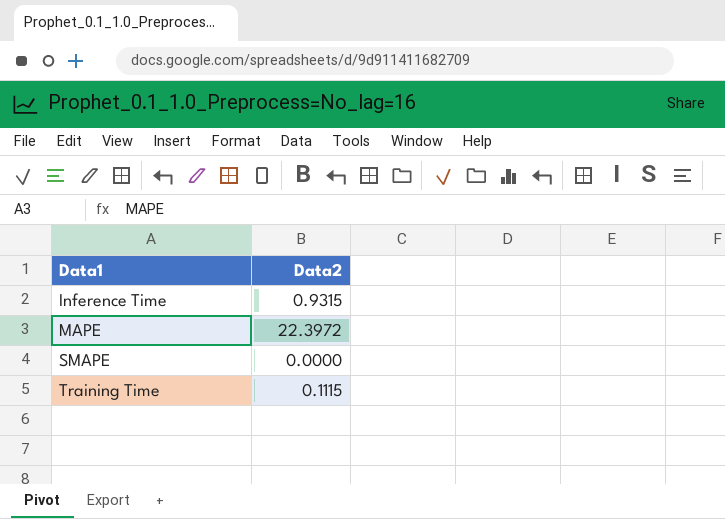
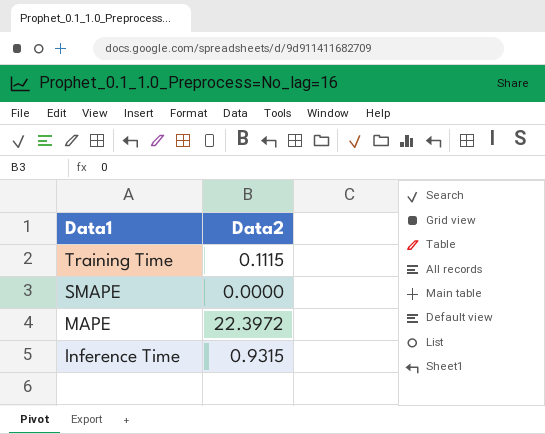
row order: Data1 ascending -> Data1 descending

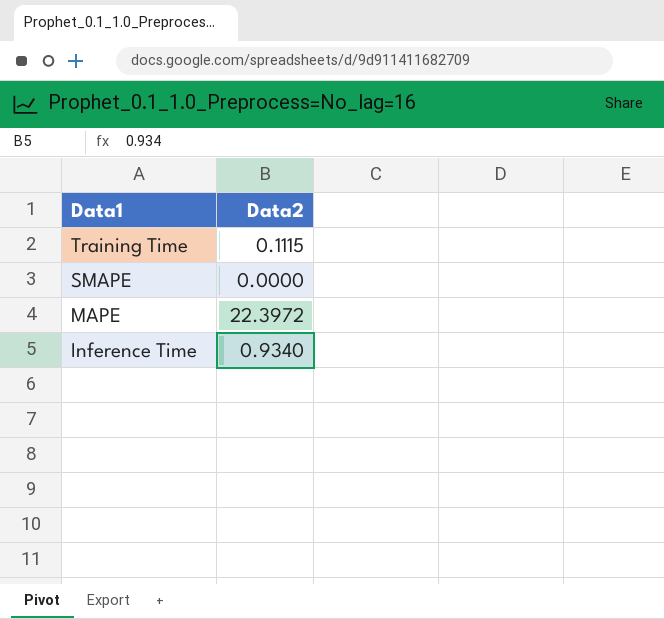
Inference Time | Data2: 0.9315 -> 0.9340

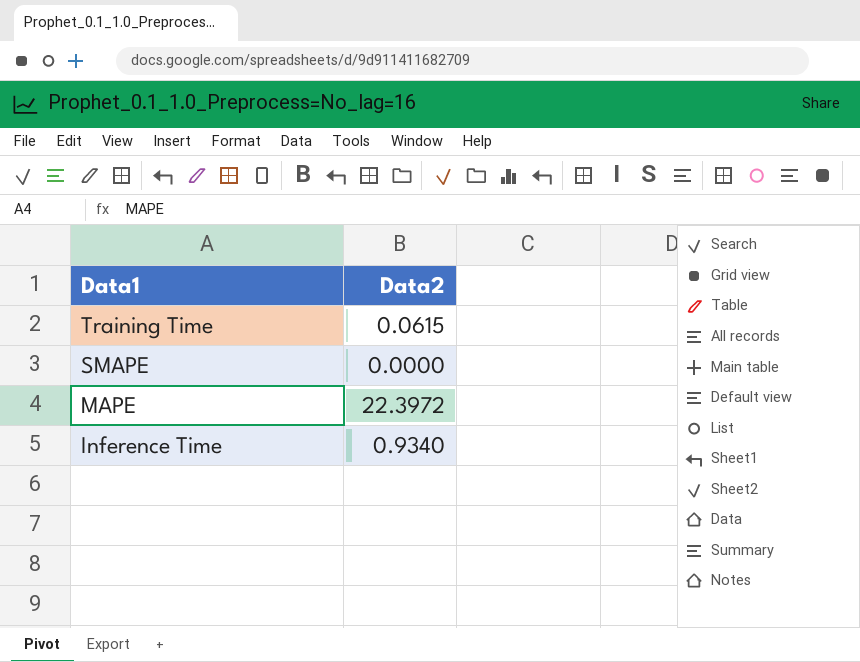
Training Time | Data2: 0.1115 -> 0.0615

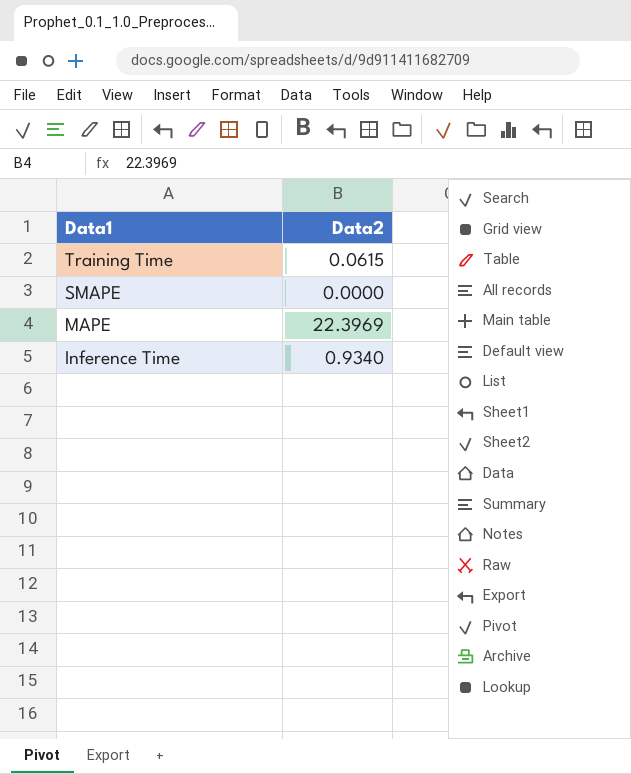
MAPE | Data2: 22.3972 -> 22.3969

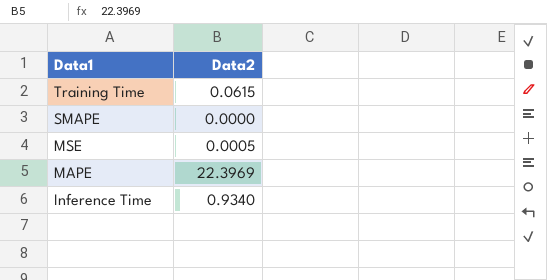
row MSE: none -> 0.0005

